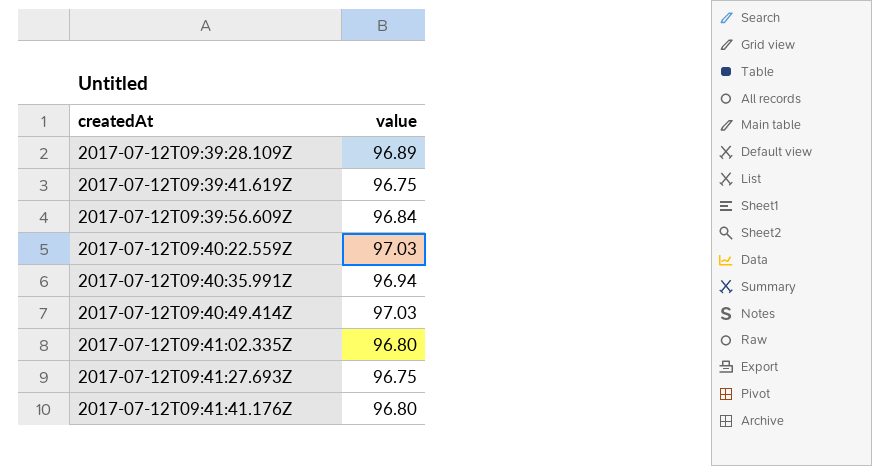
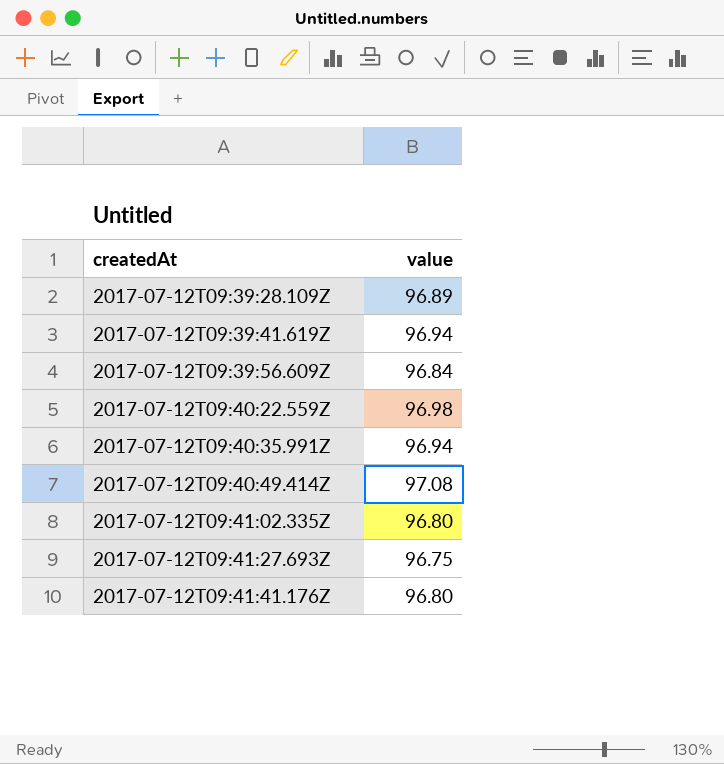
2017-07-12T09:39:41.619Z | value: 96.75 -> 96.94
2017-07-12T09:40:22.559Z | value: 97.03 -> 96.98
2017-07-12T09:40:49.414Z | value: 97.03 -> 97.08

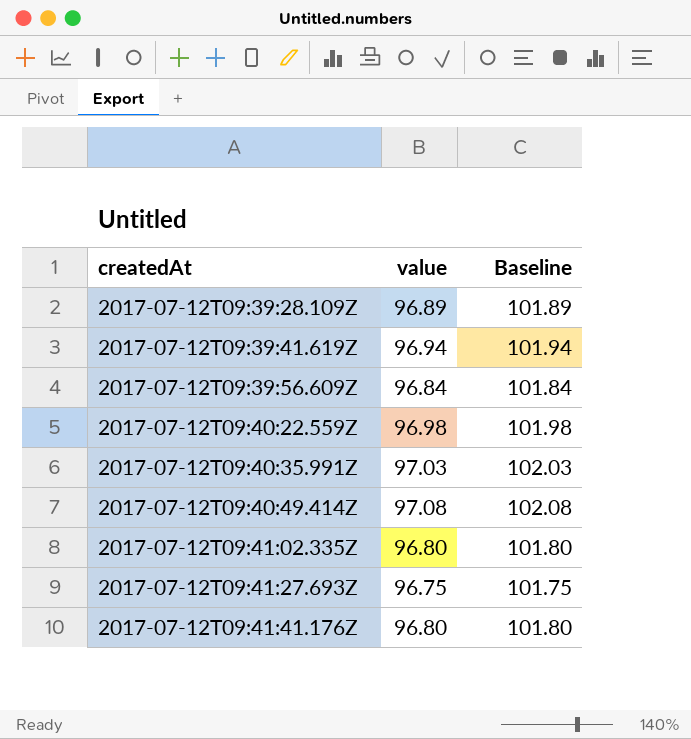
column Baseline | formula: none -> [value] + 5
2017-07-12T09:40:35.991Z | value: 96.94 -> 97.03

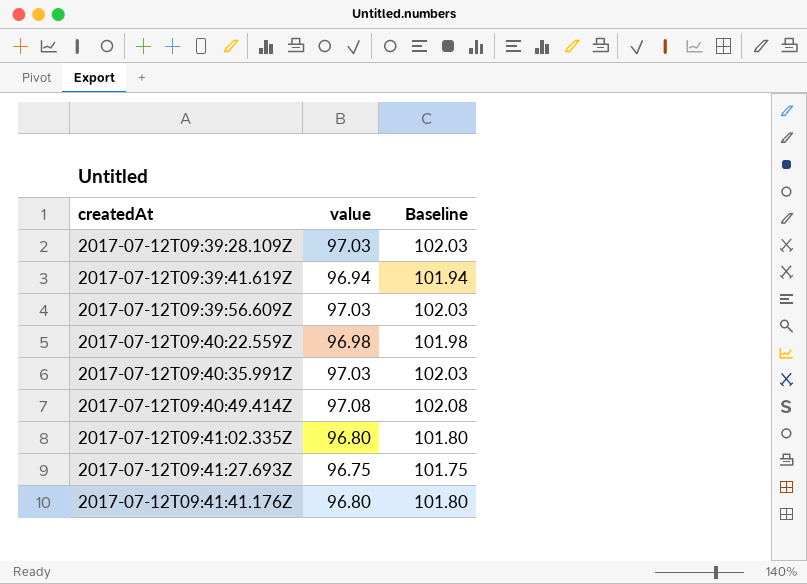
2017-07-12T09:39:28.109Z | value: 96.89 -> 97.03
2017-07-12T09:39:28.109Z | Baseline: 101.89 -> 102.03
2017-07-12T09:39:56.609Z | value: 96.84 -> 97.03
2017-07-12T09:39:56.609Z | Baseline: 101.84 -> 102.03

